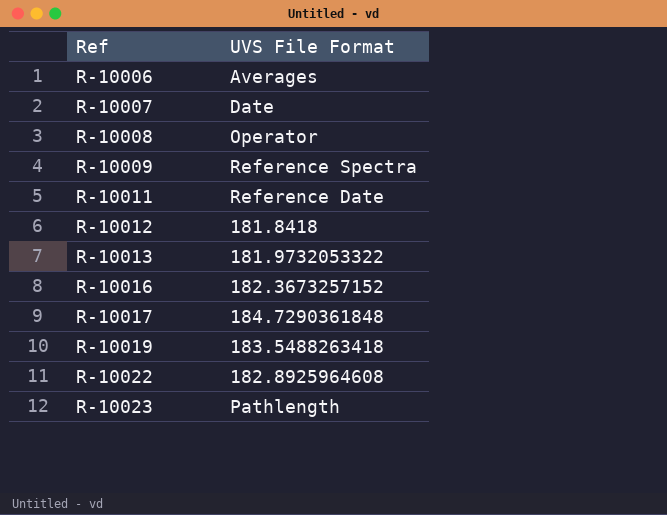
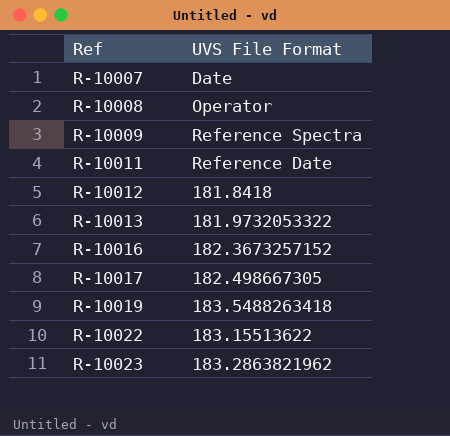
row R-10006: Averages -> none
R-10017 | UVS File Format: 184.7290361848 -> 182.498667305
R-10022 | UVS File Format: 182.8925964608 -> 183.15513622
R-10023 | UVS File Format: Pathlength -> 183.2863821962

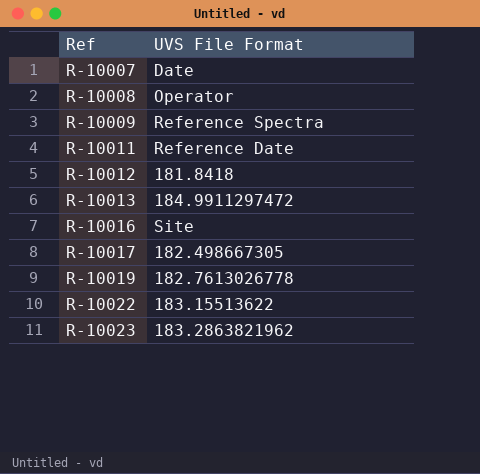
R-10013 | UVS File Format: 181.9732053322 -> 184.9911297472
R-10016 | UVS File Format: 182.3673257152 -> Site
R-10019 | UVS File Format: 183.5488263418 -> 182.7613026778

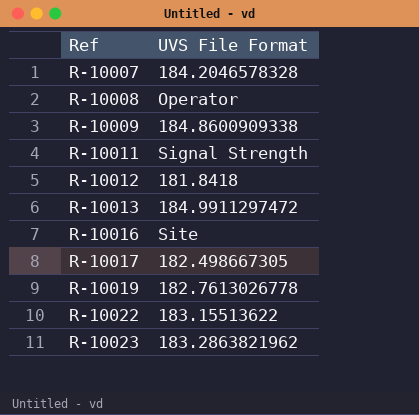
R-10007 | UVS File Format: Date -> 184.2046578328
R-10009 | UVS File Format: Reference Spectra -> 184.8600909338
R-10011 | UVS File Format: Reference Date -> Signal Strength

